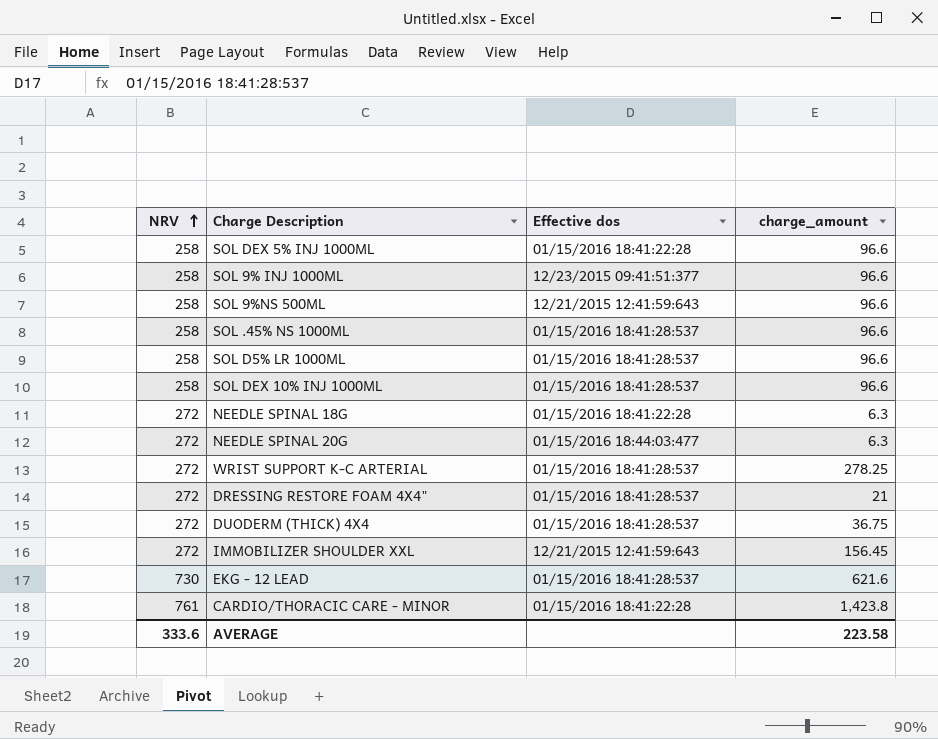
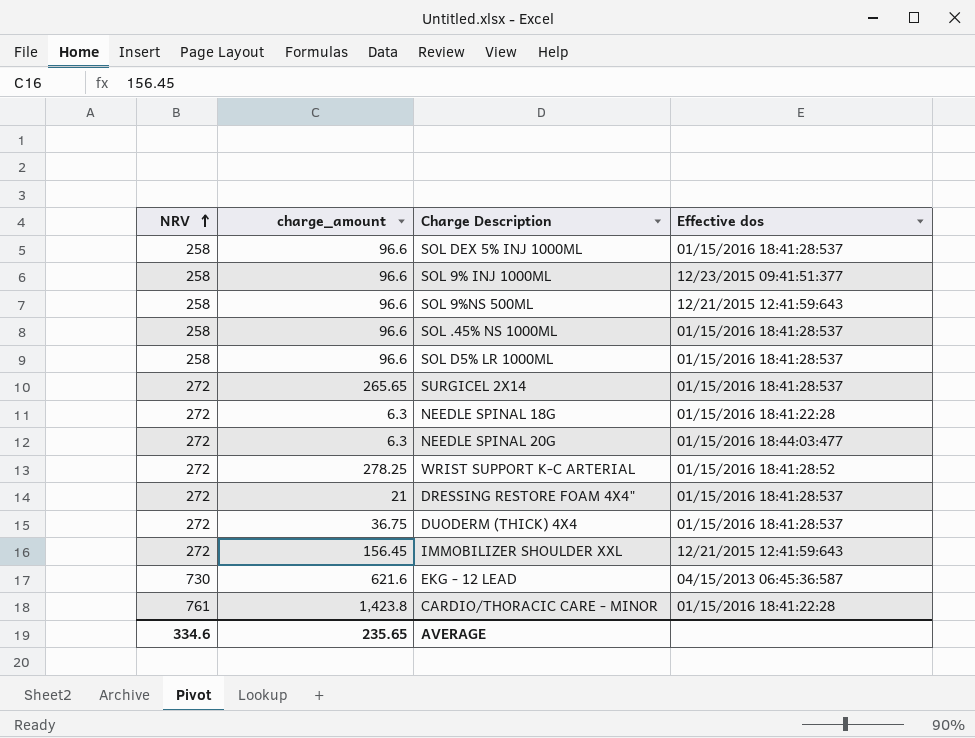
column charge_amount | position: 4 -> 2
row SOL DEX 10% INJ 1000ML: 258 | 01/15/2016 18:41:28:537 | 96.6 -> none
SOL DEX 5% INJ 1000ML | Effective dos: 01/15/2016 18:41:22:28 -> 01/15/2016 18:41:28:537
row SURGICEL 2X14: none -> 272 | 265.65 | 01/15/2016 18:41:28:537
WRIST SUPPORT K-C ARTERIAL | Effective dos: 01/15/2016 18:41:28:537 -> 01/15/2016 18:41:28:52
EKG - 12 LEAD | Effective dos: 01/15/2016 18:41:28:537 -> 04/15/2013 06:45:36:587
AVERAGE | NRV: 333.6 -> 334.6
AVERAGE | charge_amount: 223.58 -> 235.65

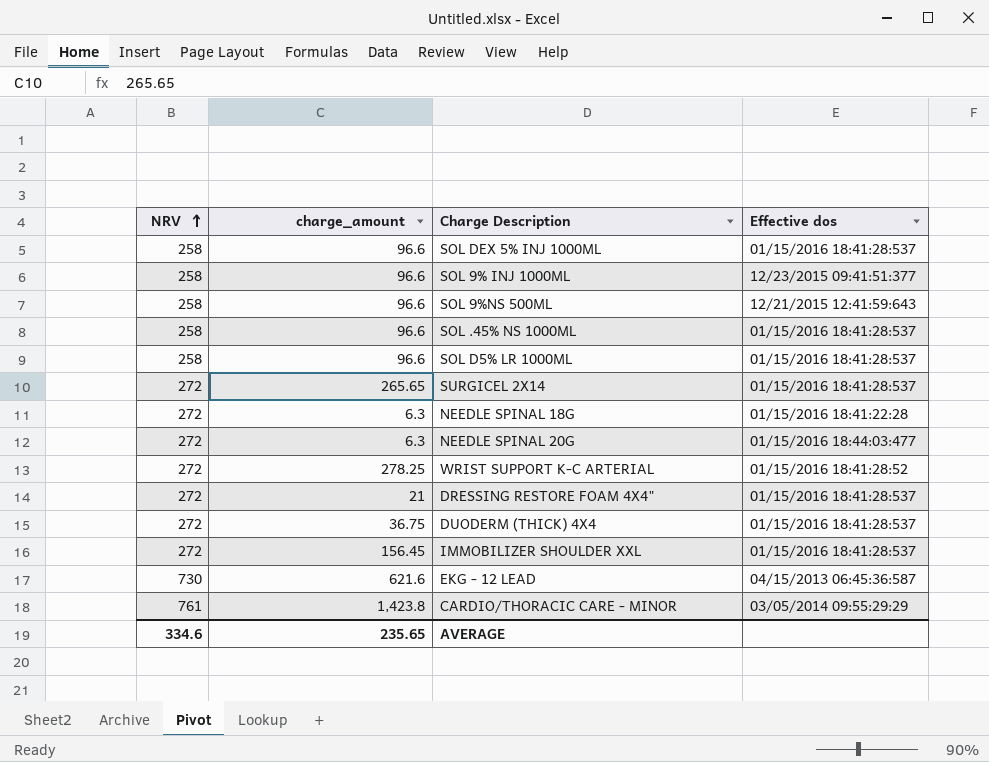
IMMOBILIZER SHOULDER XXL | Effective dos: 12/21/2015 12:41:59:643 -> 01/15/2016 18:41:28:537
CARDIO/THORACIC CARE - MINOR | Effective dos: 01/15/2016 18:41:22:28 -> 03/05/2014 09:55:29:29

